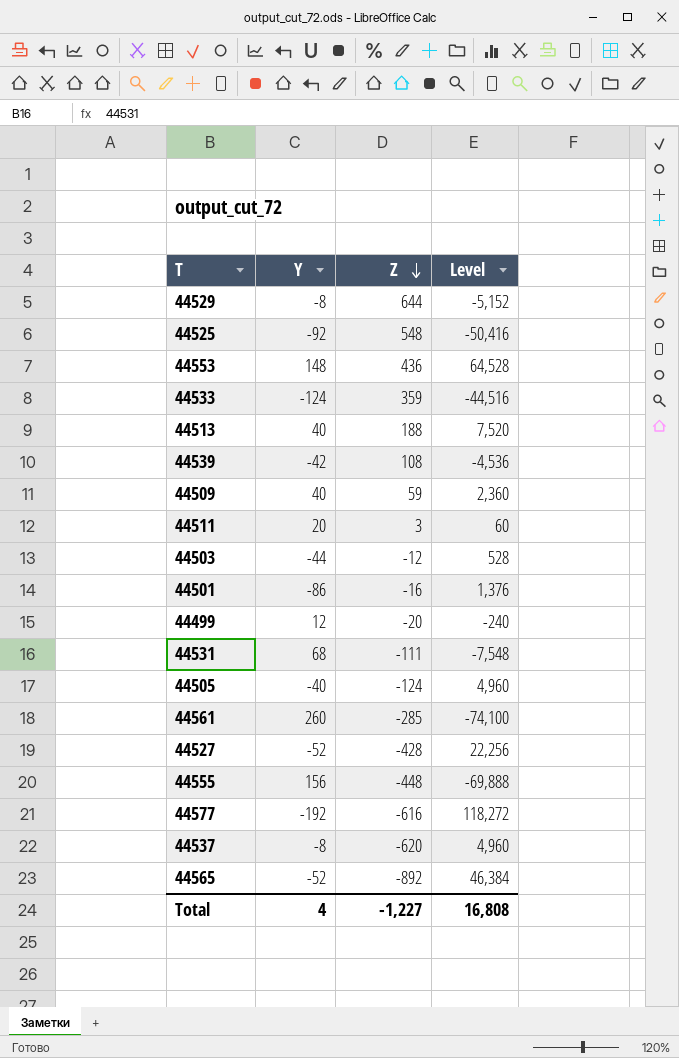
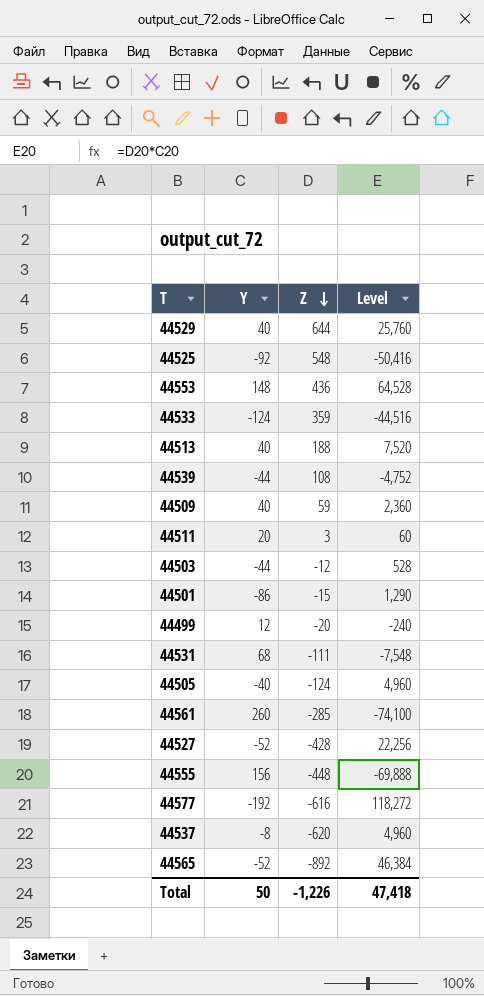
44529 | Y: -8 -> 40
44529 | Level: -5,152 -> 25,760
44539 | Y: -42 -> -44
44539 | Level: -4,536 -> -4,752
44501 | Z: -16 -> -15
44501 | Level: 1,376 -> 1,290
Total | Y: 4 -> 50
Total | Z: -1,227 -> -1,226
Total | Level: 16,808 -> 47,418

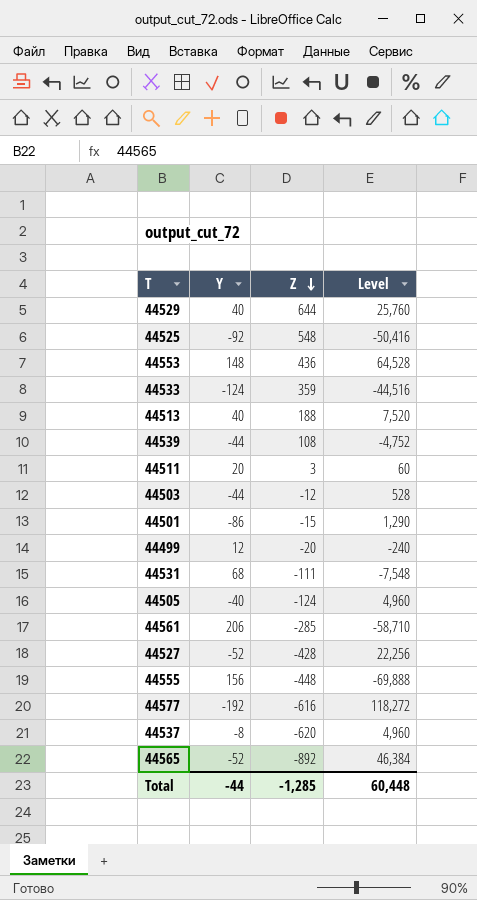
row 44509: 40 | 59 | 2,360 -> none
44561 | Y: 260 -> 206
44561 | Level: -74,100 -> -58,710
Total | Y: 50 -> -44
Total | Z: -1,226 -> -1,285
Total | Level: 47,418 -> 60,448

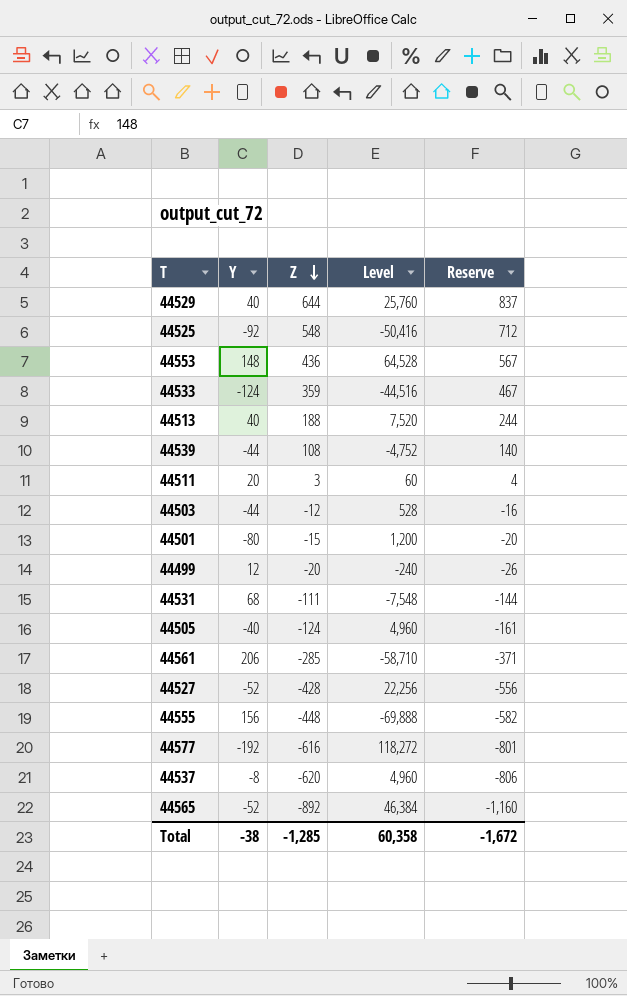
column Reserve | formula: none -> [Z] * 1.3
44501 | Y: -86 -> -80
44501 | Level: 1,290 -> 1,200
Total | Y: -44 -> -38
Total | Level: 60,448 -> 60,358

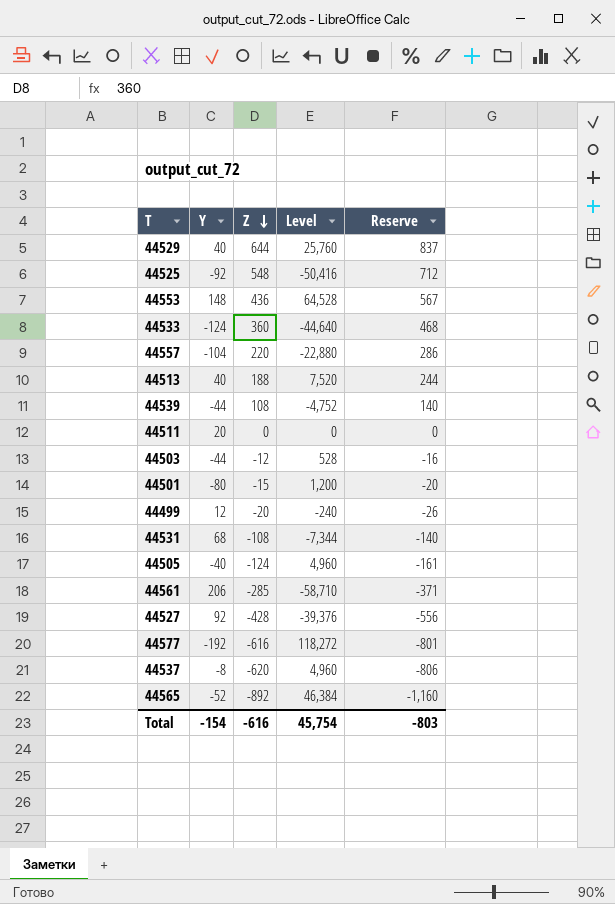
row 44555: 156 | -448 | -69,888 | -582 -> none
44533 | Z: 359 -> 360
44533 | Level: -44,516 -> -44,640
44533 | Reserve: 467 -> 468
row 44557: none -> -104 | 220 | -22,880 | 286
44511 | Z: 3 -> 0
44511 | Level: 60 -> 0
44511 | Reserve: 4 -> 0
44531 | Z: -111 -> -108
44531 | Level: -7,548 -> -7,344
44531 | Reserve: -144 -> -140
44527 | Y: -52 -> 92
44527 | Level: 22,256 -> -39,376
Total | Y: -38 -> -154
Total | Z: -1,285 -> -616
Total | Level: 60,358 -> 45,754
Total | Reserve: -1,672 -> -803

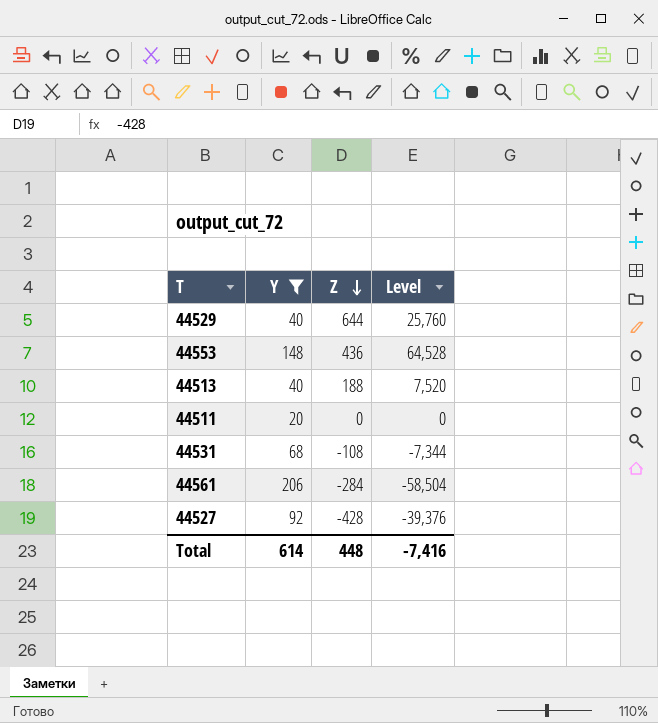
filter: none -> Y >= 20
column Reserve | formula: [Z] * 1.3 -> none
44561 | Z: -285 -> -284
44561 | Level: -58,710 -> -58,504
Total | Y: -154 -> 614
Total | Z: -616 -> 448
Total | Level: 45,754 -> -7,416

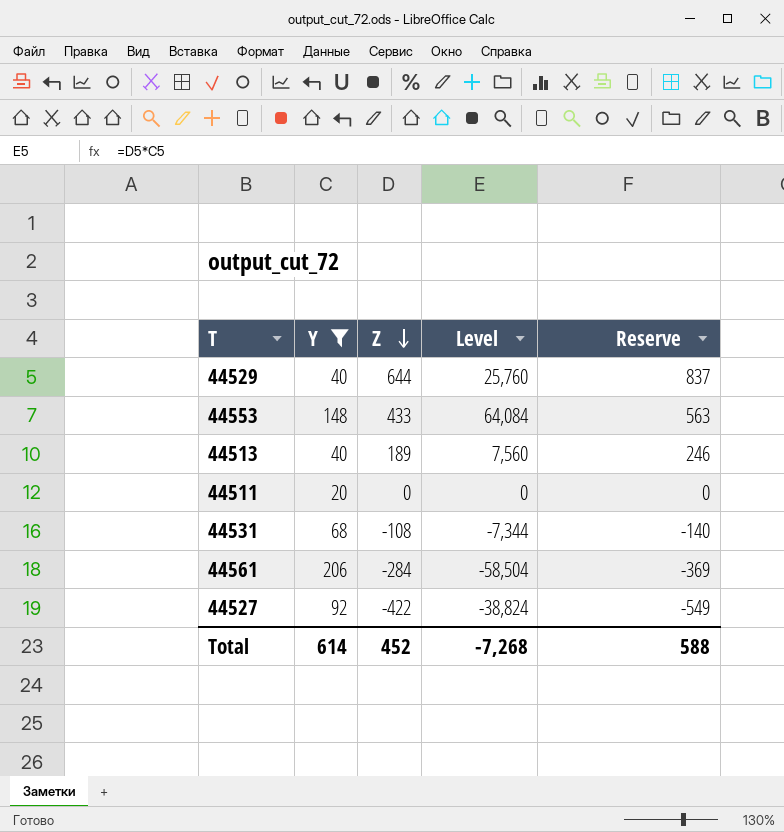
column Reserve | formula: none -> [Z] * 1.3
44553 | Z: 436 -> 433
44553 | Level: 64,528 -> 64,084
44513 | Z: 188 -> 189
44513 | Level: 7,520 -> 7,560
44527 | Z: -428 -> -422
44527 | Level: -39,376 -> -38,824
Total | Z: 448 -> 452
Total | Level: -7,416 -> -7,268

